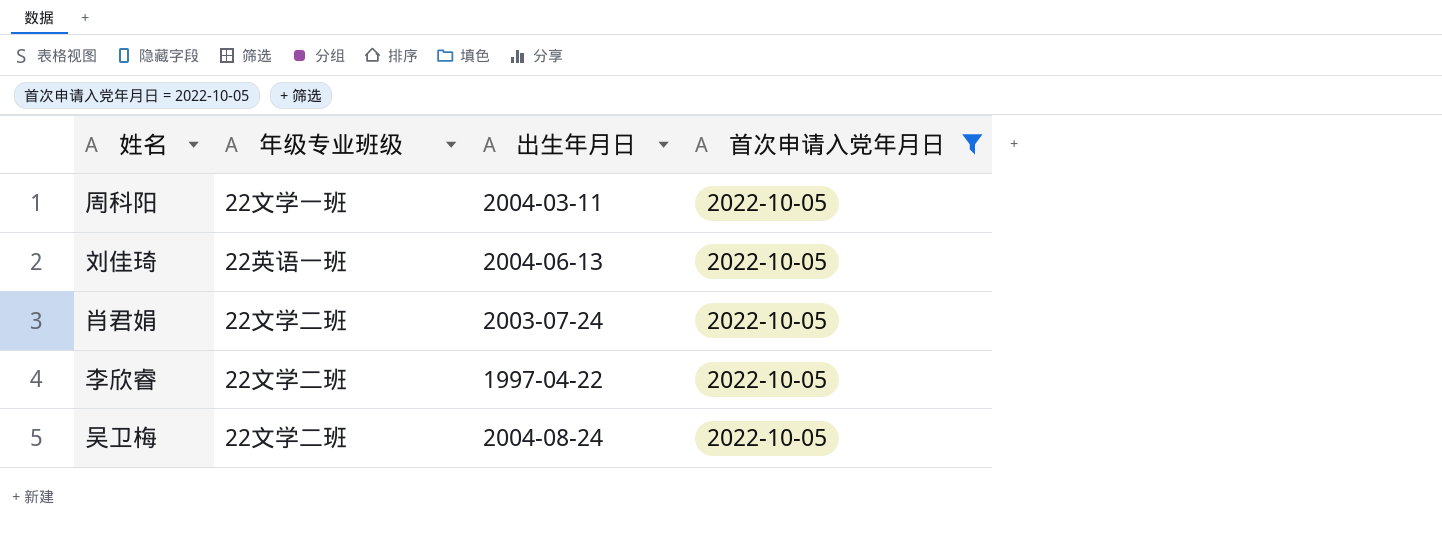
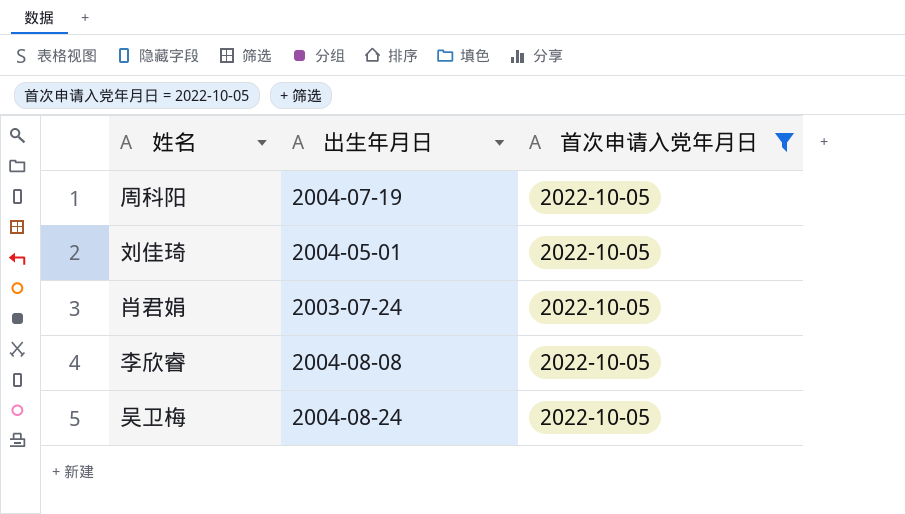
column 年级专业班级 | position: 2 -> none
周科阳 | 出生年月日: 2004-03-11 -> 2004-07-19
刘佳琦 | 出生年月日: 2004-06-13 -> 2004-05-01
李欣睿 | 出生年月日: 1997-04-22 -> 2004-08-08

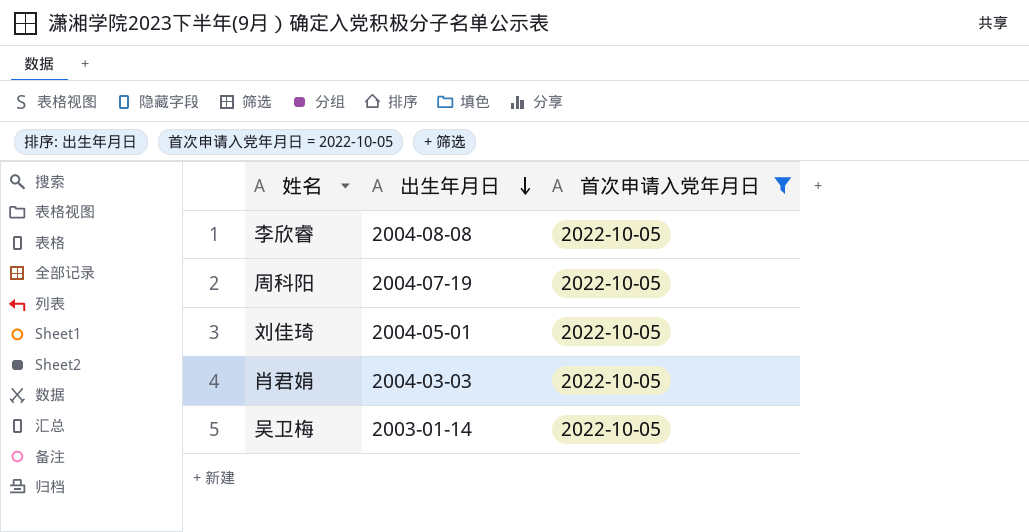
row order: none -> 出生年月日 descending
肖君娟 | 出生年月日: 2003-07-24 -> 2004-03-03
吴卫梅 | 出生年月日: 2004-08-24 -> 2003-01-14

